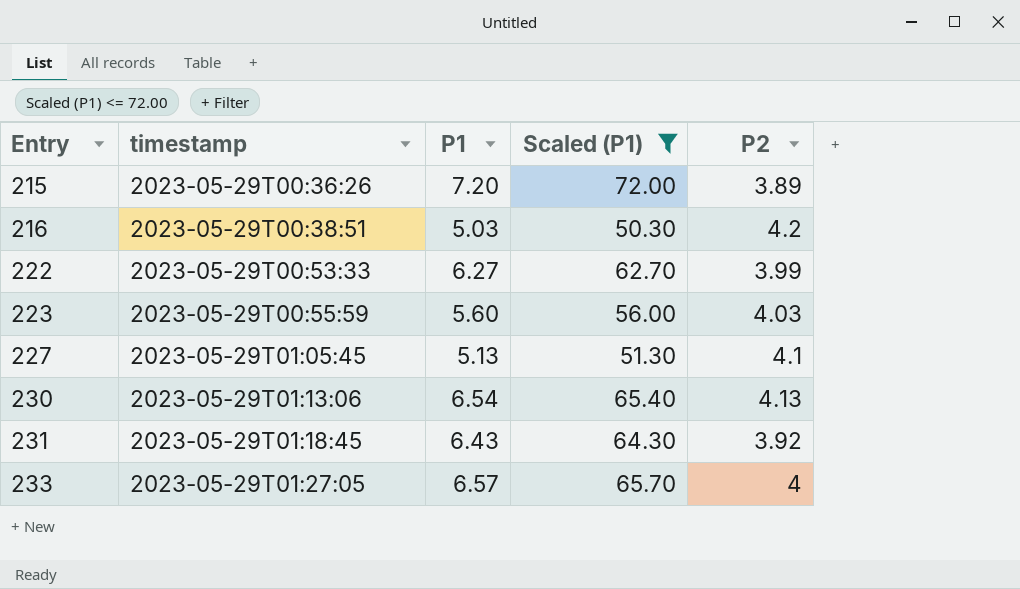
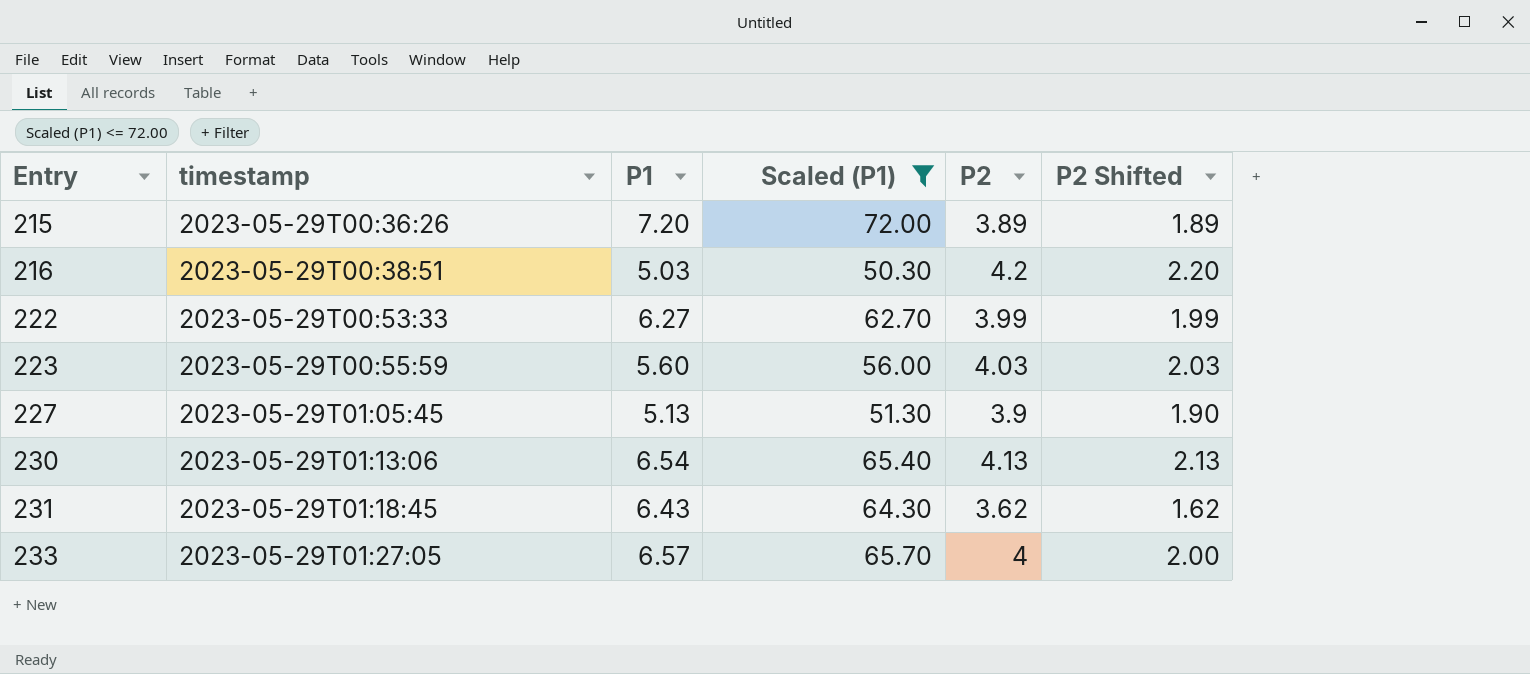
column P2 Shifted | formula: none -> [P2] - 2
227 | P2: 4.1 -> 3.9
231 | P2: 3.92 -> 3.62

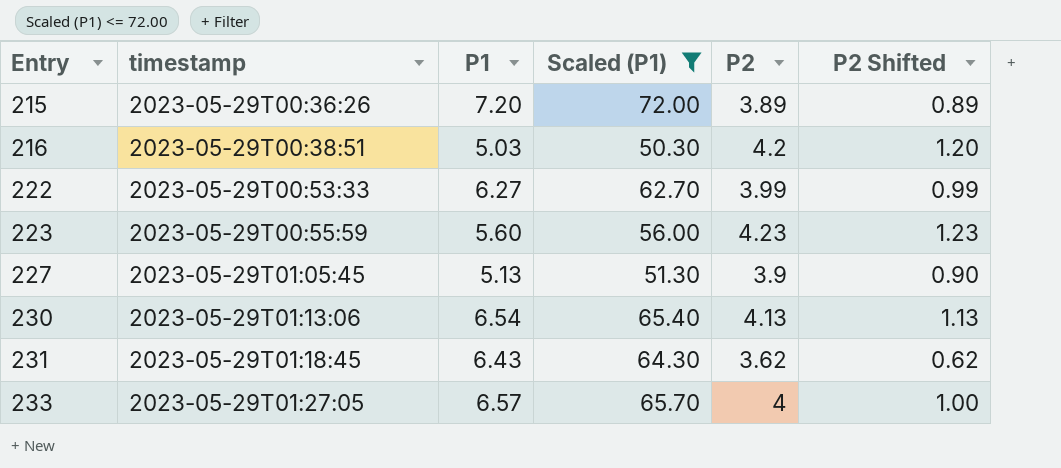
column P2 Shifted | formula: [P2] - 2 -> [P2] - 3
223 | P2: 4.03 -> 4.23

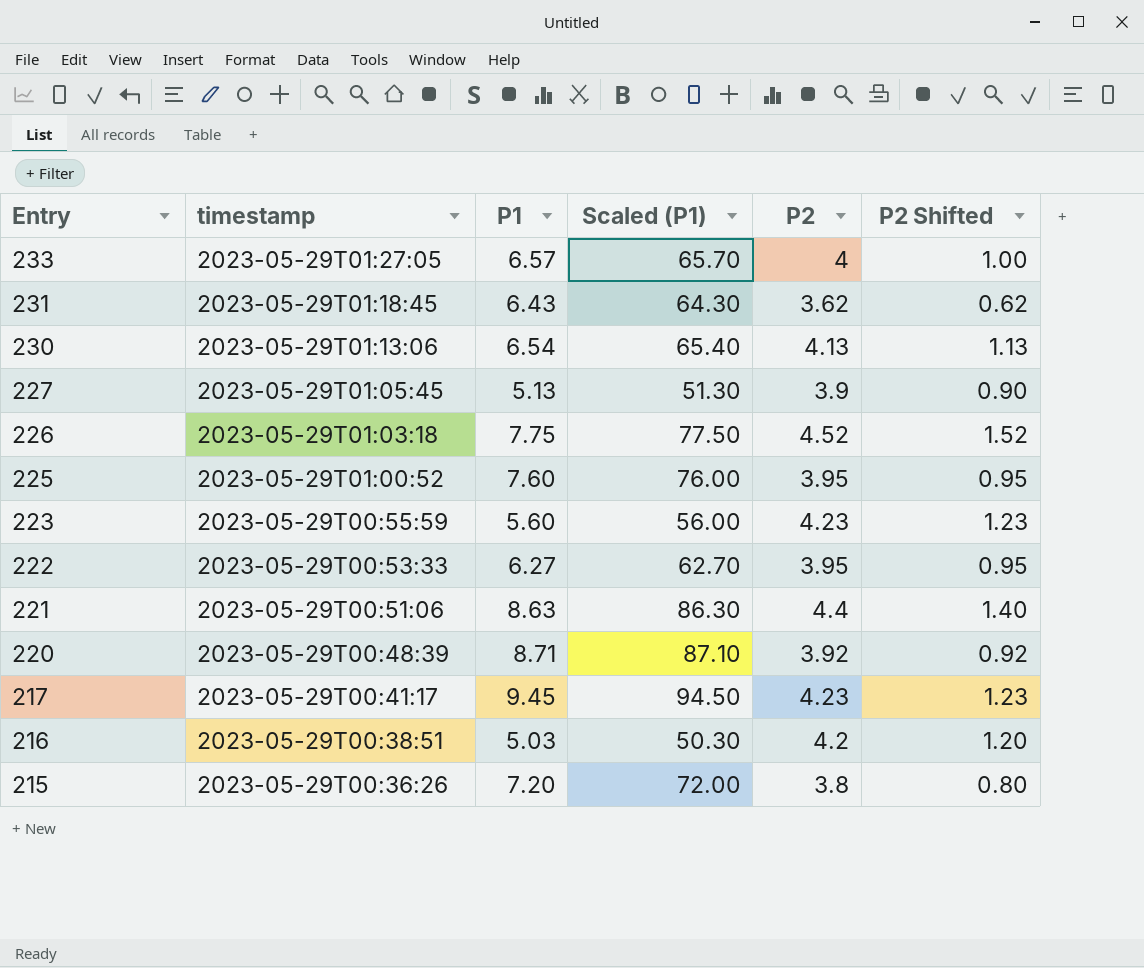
filter: Scaled (P1) <= 72.00 -> none
row order: Entry ascending -> Entry descending
222 | P2: 3.99 -> 3.95
222 | P2 Shifted: 0.99 -> 0.95
215 | P2: 3.89 -> 3.8
215 | P2 Shifted: 0.89 -> 0.80

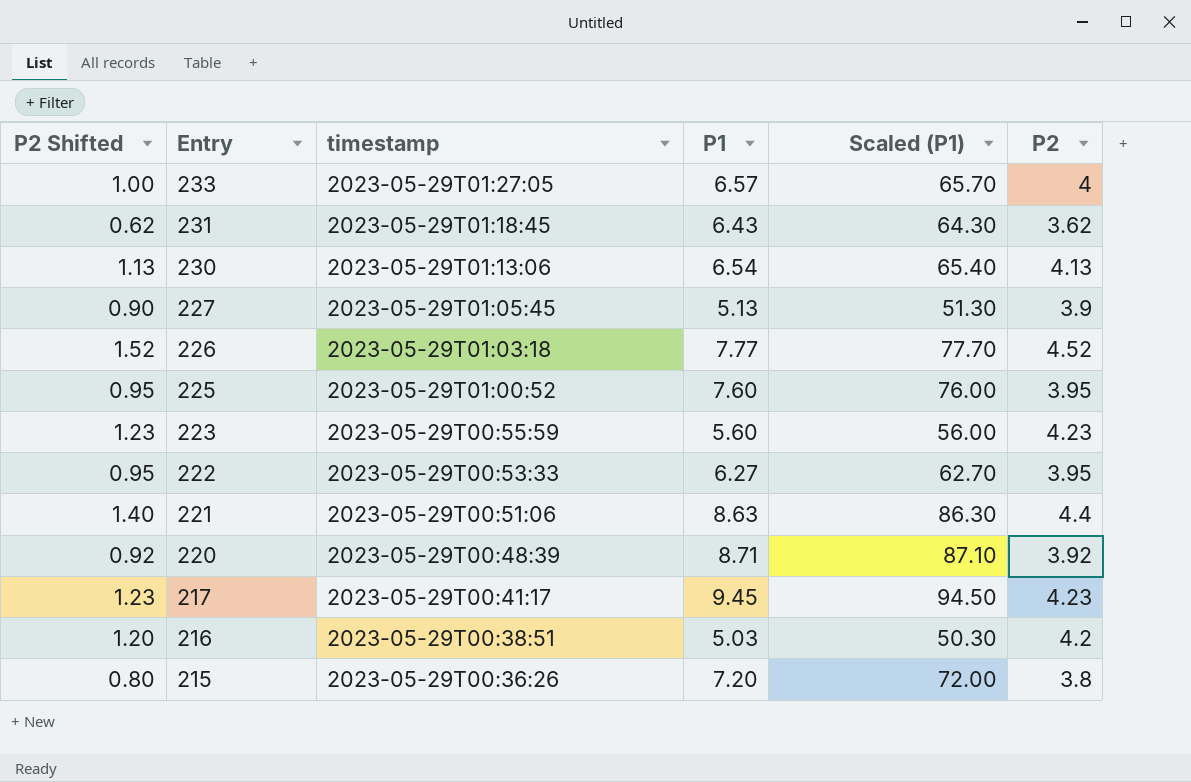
column P2 Shifted | position: 6 -> 1
226 | P1: 7.75 -> 7.77
226 | Scaled (P1): 77.50 -> 77.70

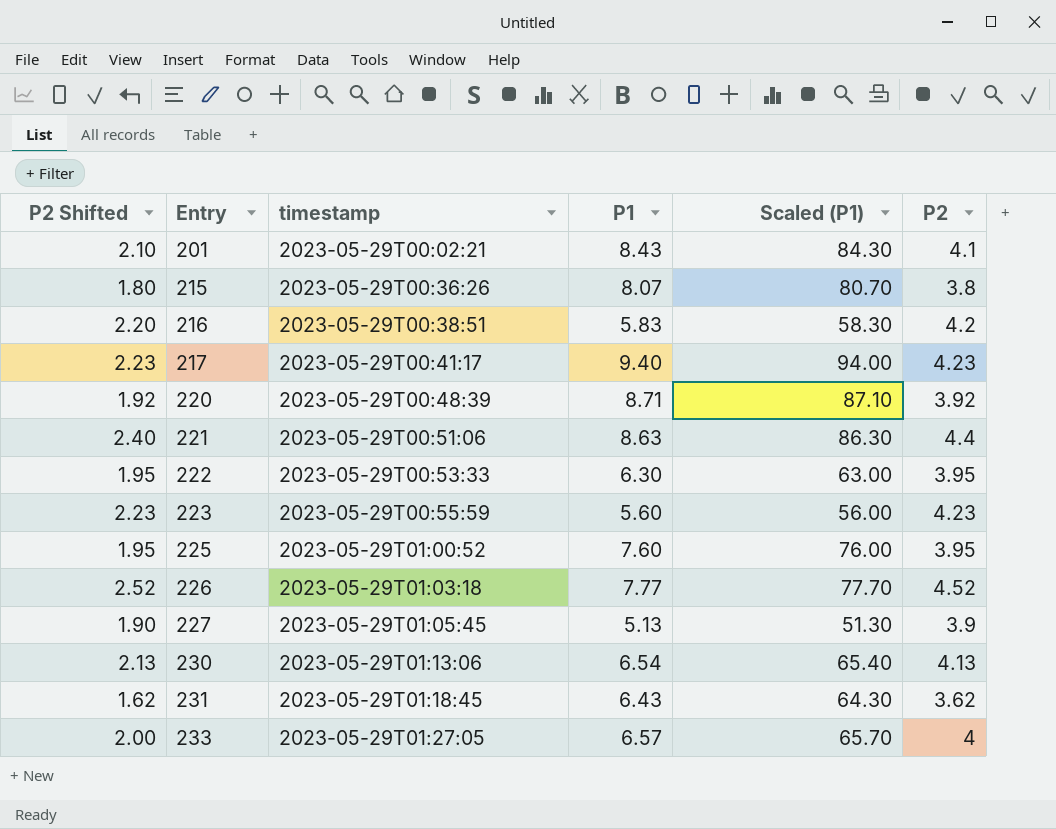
row order: Entry descending -> Entry ascending
column P2 Shifted | formula: [P2] - 3 -> [P2] - 2
row 201: none -> 2.10 | 2023-05-29T00:02:21 | 8.43 | 84.30 | 4.1
215 | P1: 7.20 -> 8.07
215 | Scaled (P1): 72.00 -> 80.70
216 | P1: 5.03 -> 5.83
216 | Scaled (P1): 50.30 -> 58.30
217 | P1: 9.45 -> 9.40
217 | Scaled (P1): 94.50 -> 94.00
222 | P1: 6.27 -> 6.30
222 | Scaled (P1): 62.70 -> 63.00

